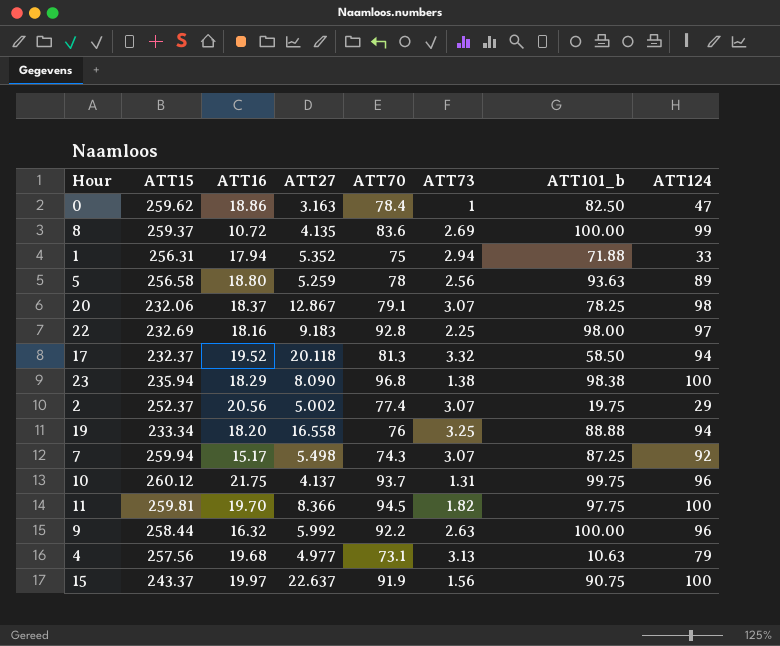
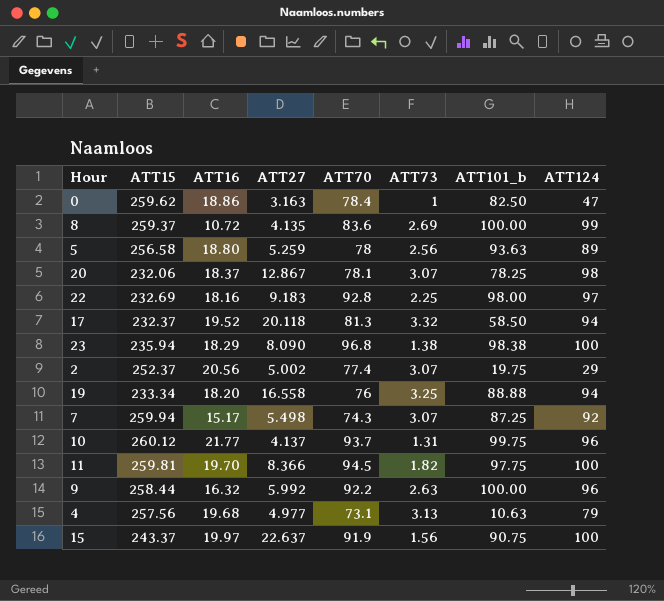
row 1: 256.31 | 17.94 | 5.352 | 75 | 2.94 | 71.88 | 33 -> none
20 | ATT70: 79.1 -> 78.1
10 | ATT16: 21.75 -> 21.77

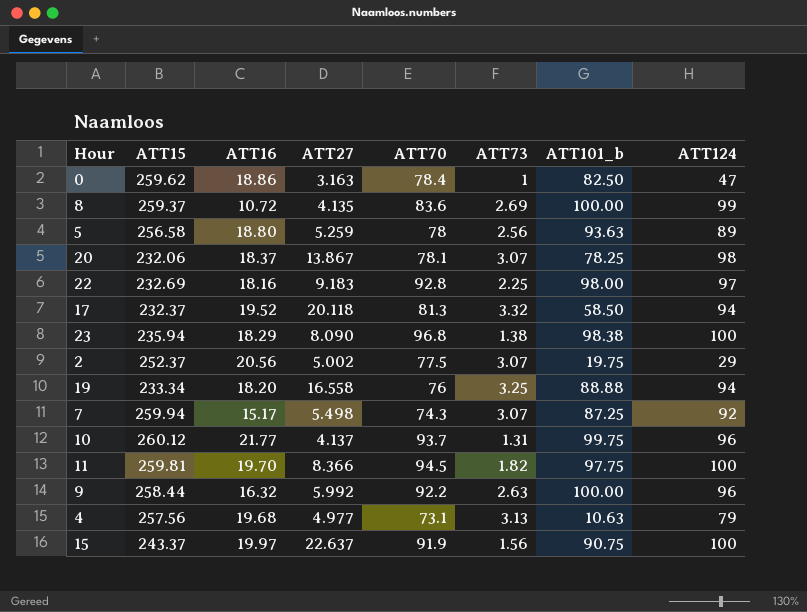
20 | ATT27: 12.867 -> 13.867
2 | ATT70: 77.4 -> 77.5

